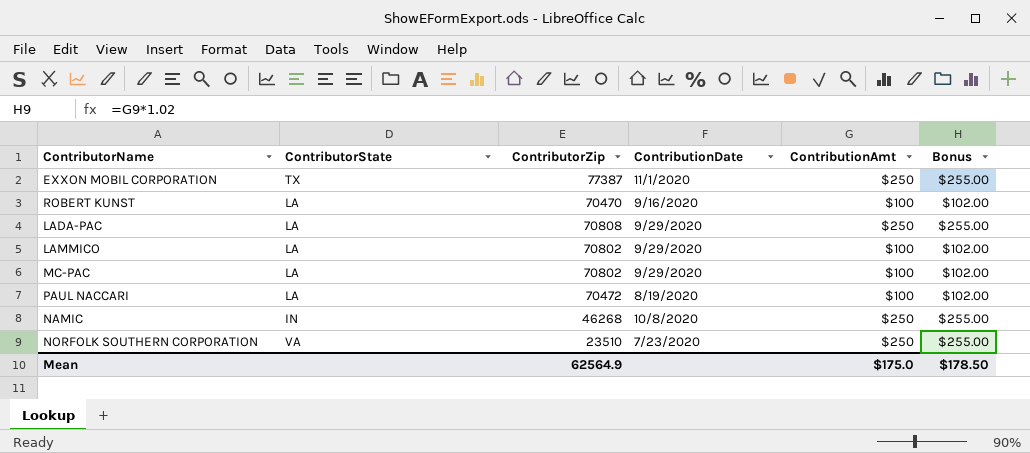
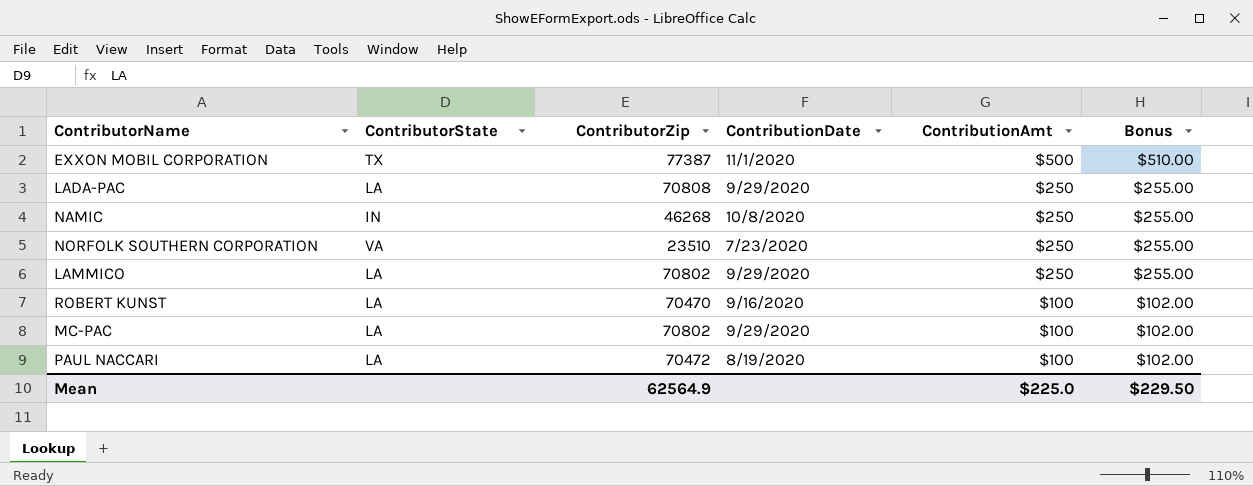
row order: none -> ContributionAmt descending
EXXON MOBIL CORPORATION | ContributionAmt: $250 -> $500
EXXON MOBIL CORPORATION | Bonus: $255.00 -> $510.00
LAMMICO | ContributionAmt: $100 -> $250
LAMMICO | Bonus: $102.00 -> $255.00
Mean | ContributionAmt: $175.0 -> $225.0
Mean | Bonus: $178.50 -> $229.50

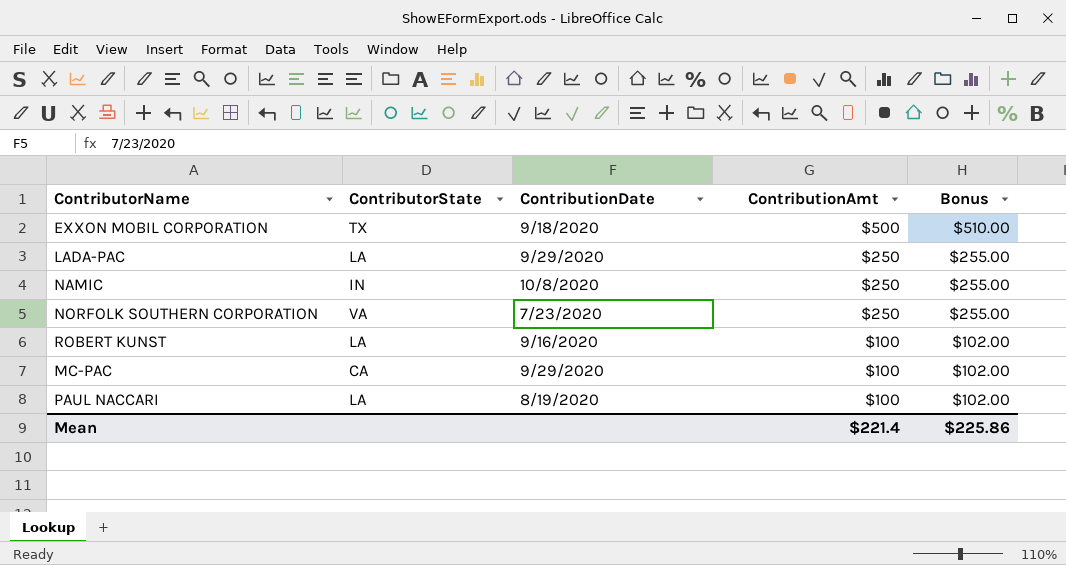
column ContributorZip | position: 3 -> none
row LAMMICO: LA | 70802 | 9/29/2020 | $250 | $255.00 -> none
EXXON MOBIL CORPORATION | ContributionDate: 11/1/2020 -> 9/18/2020
MC-PAC | ContributorState: LA -> CA
Mean | ContributionAmt: $225.0 -> $221.4
Mean | Bonus: $229.50 -> $225.86

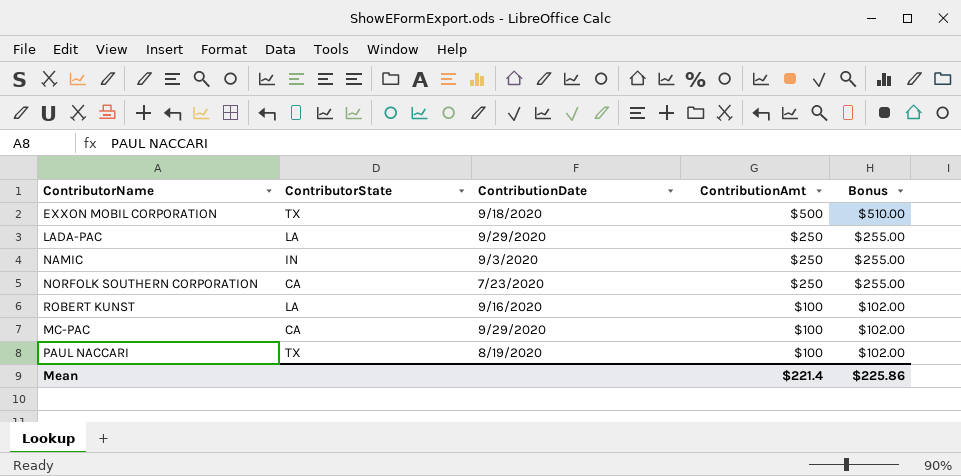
NAMIC | ContributionDate: 10/8/2020 -> 9/3/2020
NORFOLK SOUTHERN CORPORATION | ContributorState: VA -> CA
PAUL NACCARI | ContributorState: LA -> TX

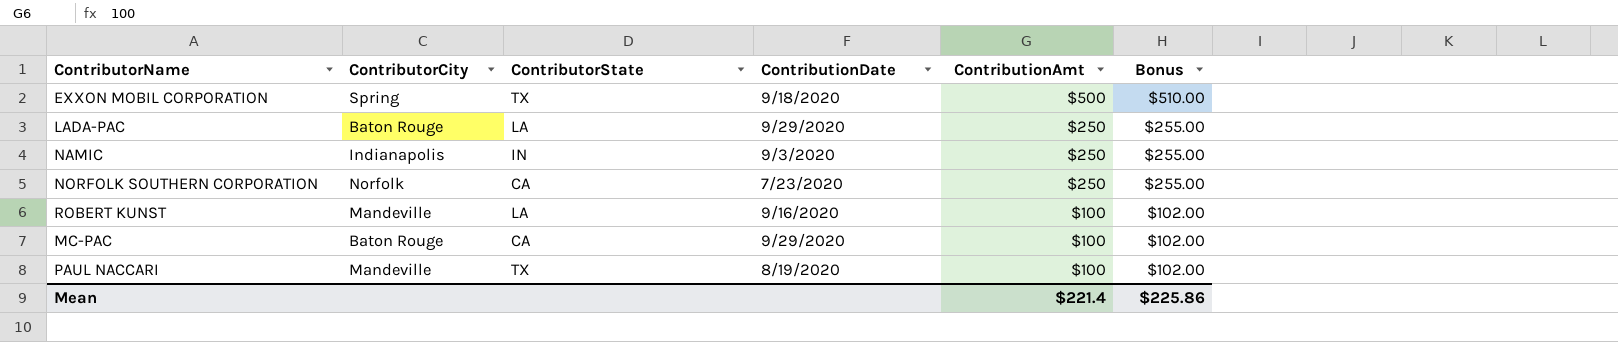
column ContributorCity | position: none -> 2

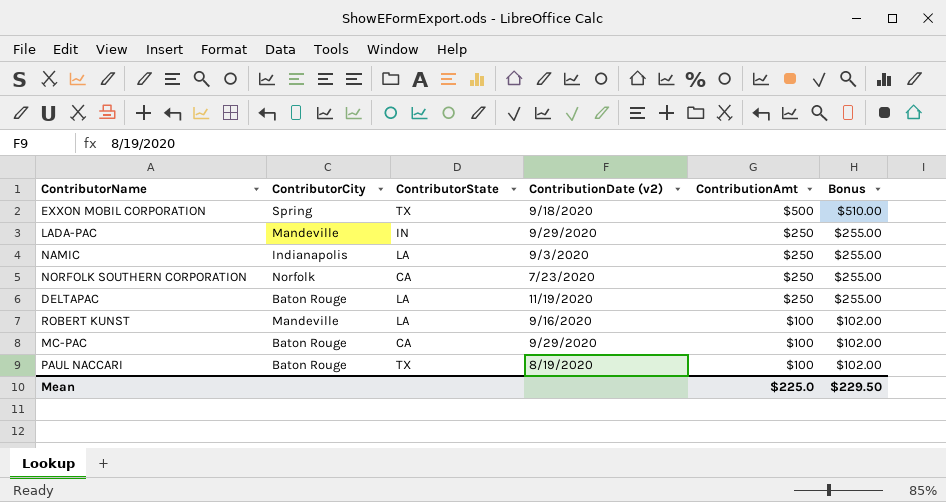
column name: ContributionDate -> ContributionDate (v2)
LADA-PAC | ContributorCity: Baton Rouge -> Mandeville
LADA-PAC | ContributorState: LA -> IN
NAMIC | ContributorState: IN -> LA
row DELTAPAC: none -> Baton Rouge | LA | 11/19/2020 | $250 | $255.00
PAUL NACCARI | ContributorCity: Mandeville -> Baton Rouge
Mean | ContributionAmt: $221.4 -> $225.0
Mean | Bonus: $225.86 -> $229.50

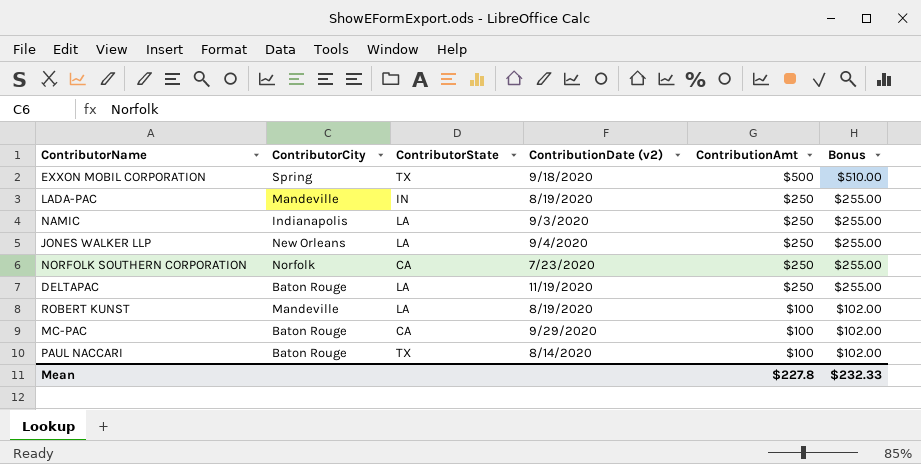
LADA-PAC | ContributionDate (v2): 9/29/2020 -> 8/19/2020
row JONES WALKER LLP: none -> New Orleans | LA | 9/4/2020 | $250 | $255.00
ROBERT KUNST | ContributionDate (v2): 9/16/2020 -> 8/19/2020
PAUL NACCARI | ContributionDate (v2): 8/19/2020 -> 8/14/2020
Mean | ContributionAmt: $225.0 -> $227.8
Mean | Bonus: $229.50 -> $232.33

